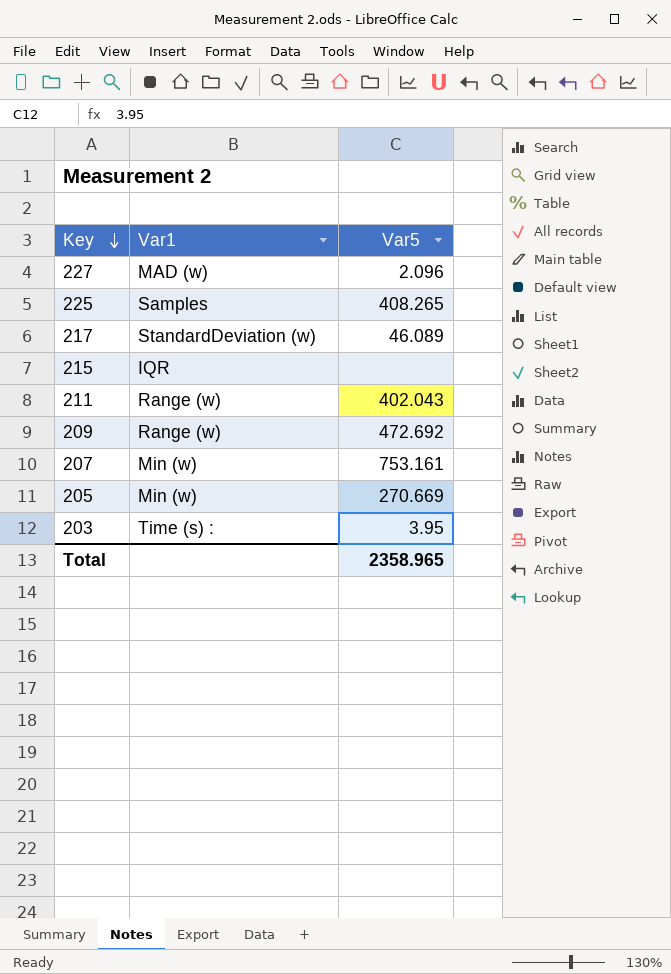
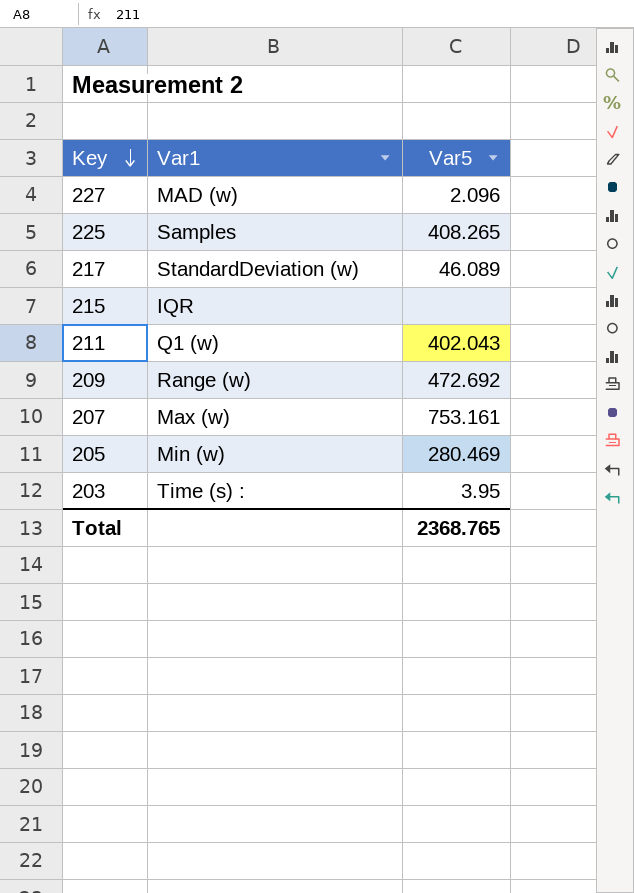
211 | Var1: Range (w) -> Q1 (w)
207 | Var1: Min (w) -> Max (w)
205 | Var5: 270.669 -> 280.469
Total | Var5: 2358.965 -> 2368.765

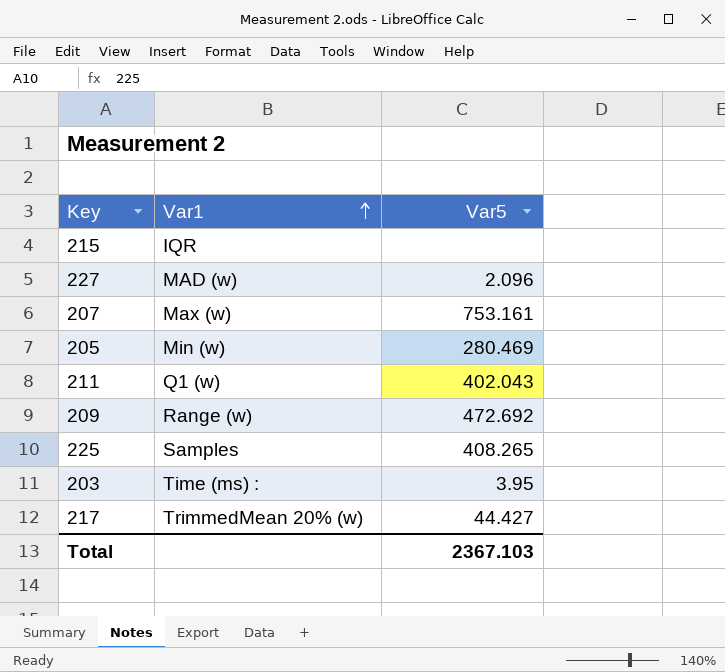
row order: Key descending -> Var1 ascending
203 | Var1: Time (s) : -> Time (ms) :
217 | Var1: StandardDeviation (w) -> TrimmedMean 20% (w)
217 | Var5: 46.089 -> 44.427
Total | Var5: 2368.765 -> 2367.103

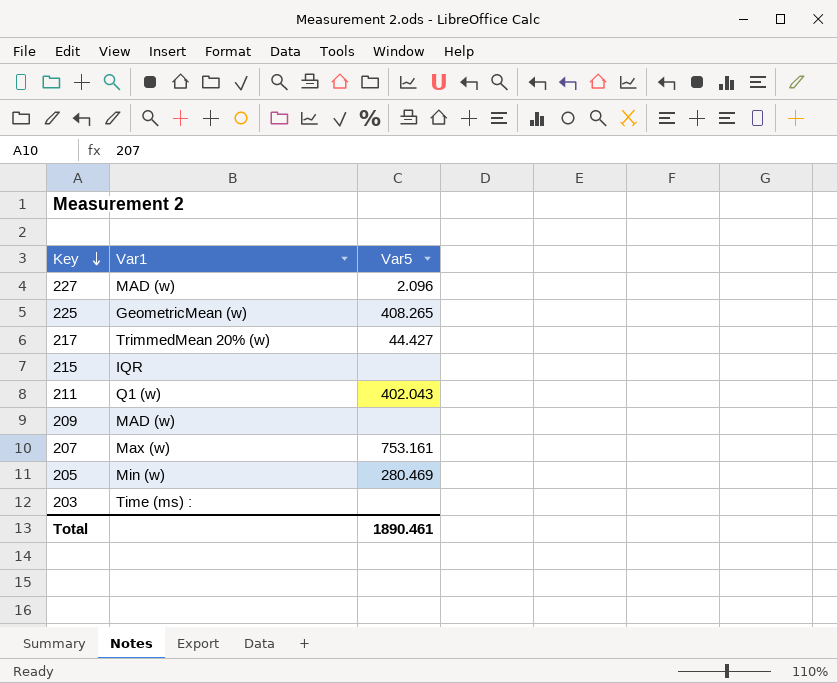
row order: Var1 ascending -> Key descending
225 | Var1: Samples -> GeometricMean (w)
209 | Var1: Range (w) -> MAD (w)
209 | Var5: 472.692 -> none
203 | Var5: 3.95 -> none
Total | Var5: 2367.103 -> 1890.461

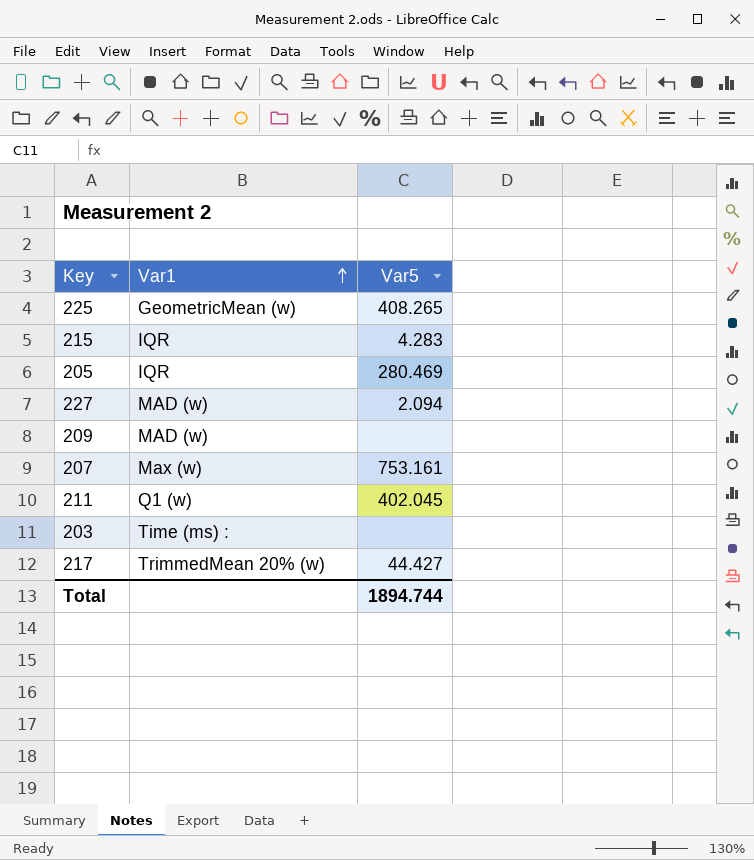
row order: Key descending -> Var1 ascending
215 | Var5: none -> 4.283
205 | Var1: Min (w) -> IQR
227 | Var5: 2.096 -> 2.094
211 | Var5: 402.043 -> 402.045
Total | Var5: 1890.461 -> 1894.744

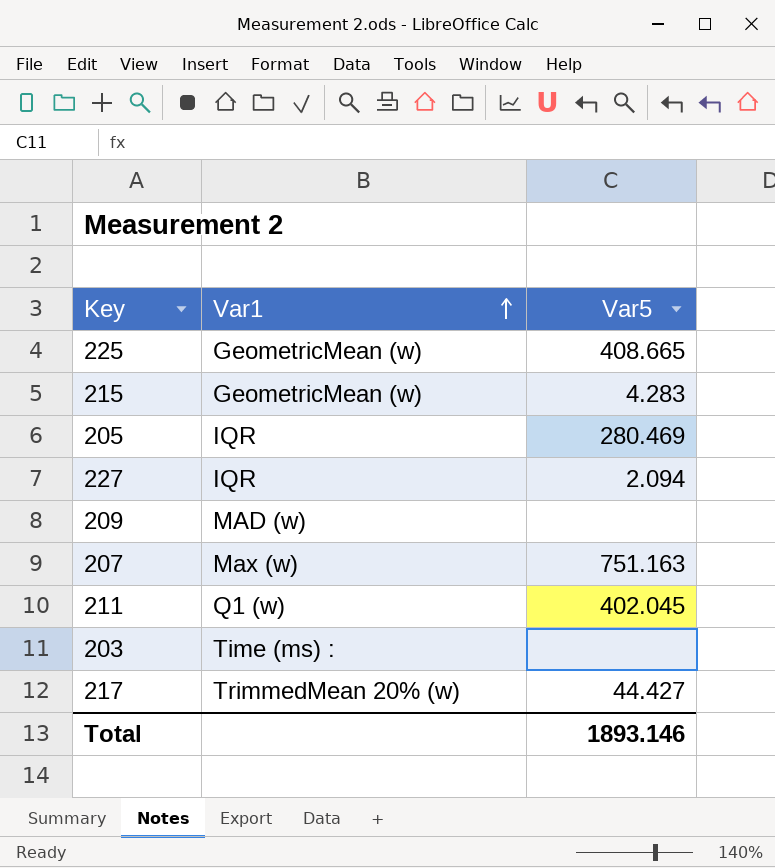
225 | Var5: 408.265 -> 408.665
215 | Var1: IQR -> GeometricMean (w)
227 | Var1: MAD (w) -> IQR
207 | Var5: 753.161 -> 751.163
Total | Var5: 1894.744 -> 1893.146

